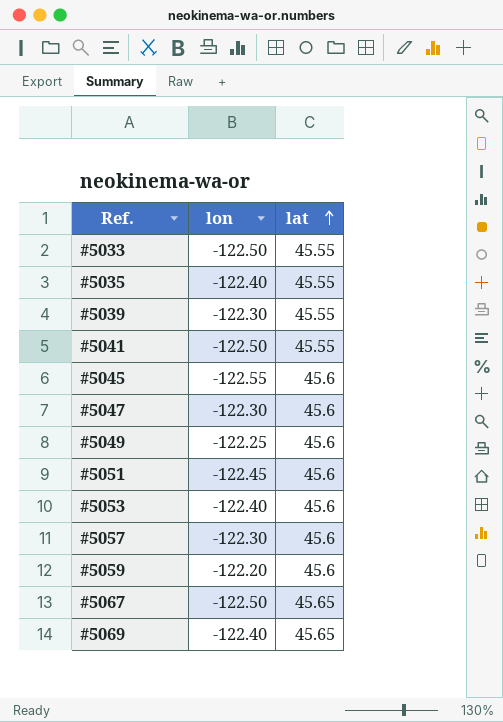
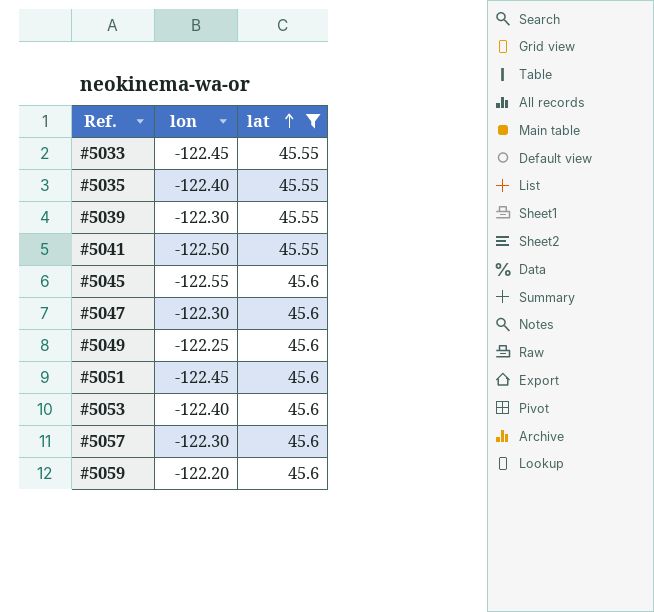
filter: none -> lat != 45.65
#5033 | lon: -122.50 -> -122.45

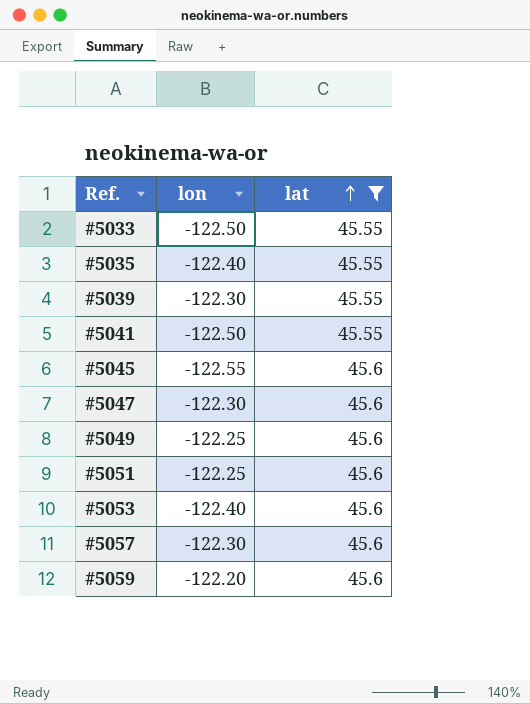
#5033 | lon: -122.45 -> -122.50
#5051 | lon: -122.45 -> -122.25

